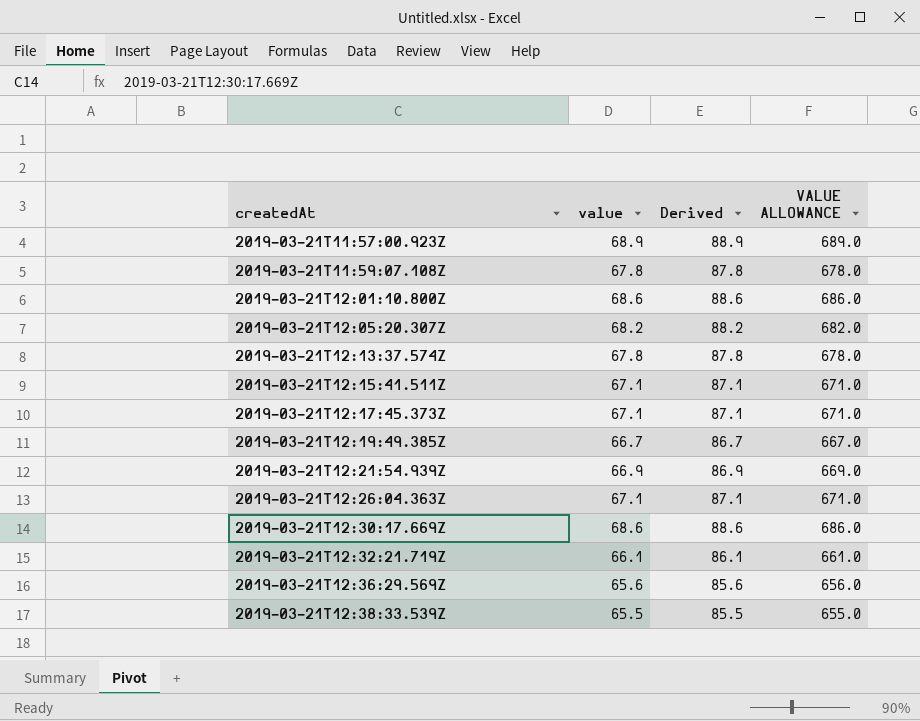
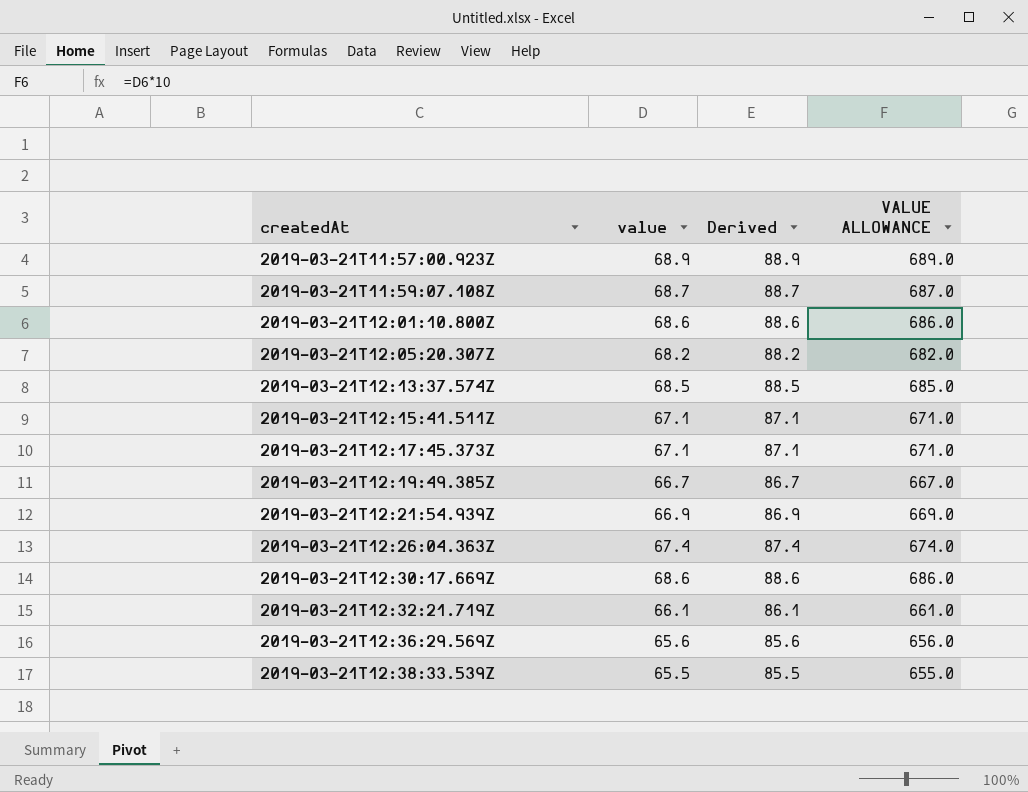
2019-03-21T11:59:07.108Z | value: 67.8 -> 68.7
2019-03-21T11:59:07.108Z | Derived: 87.8 -> 88.7
2019-03-21T11:59:07.108Z | VALUE ALLOWANCE: 678.0 -> 687.0
2019-03-21T12:13:37.574Z | value: 67.8 -> 68.5
2019-03-21T12:13:37.574Z | Derived: 87.8 -> 88.5
2019-03-21T12:13:37.574Z | VALUE ALLOWANCE: 678.0 -> 685.0
2019-03-21T12:26:04.363Z | value: 67.1 -> 67.4
2019-03-21T12:26:04.363Z | Derived: 87.1 -> 87.4
2019-03-21T12:26:04.363Z | VALUE ALLOWANCE: 671.0 -> 674.0

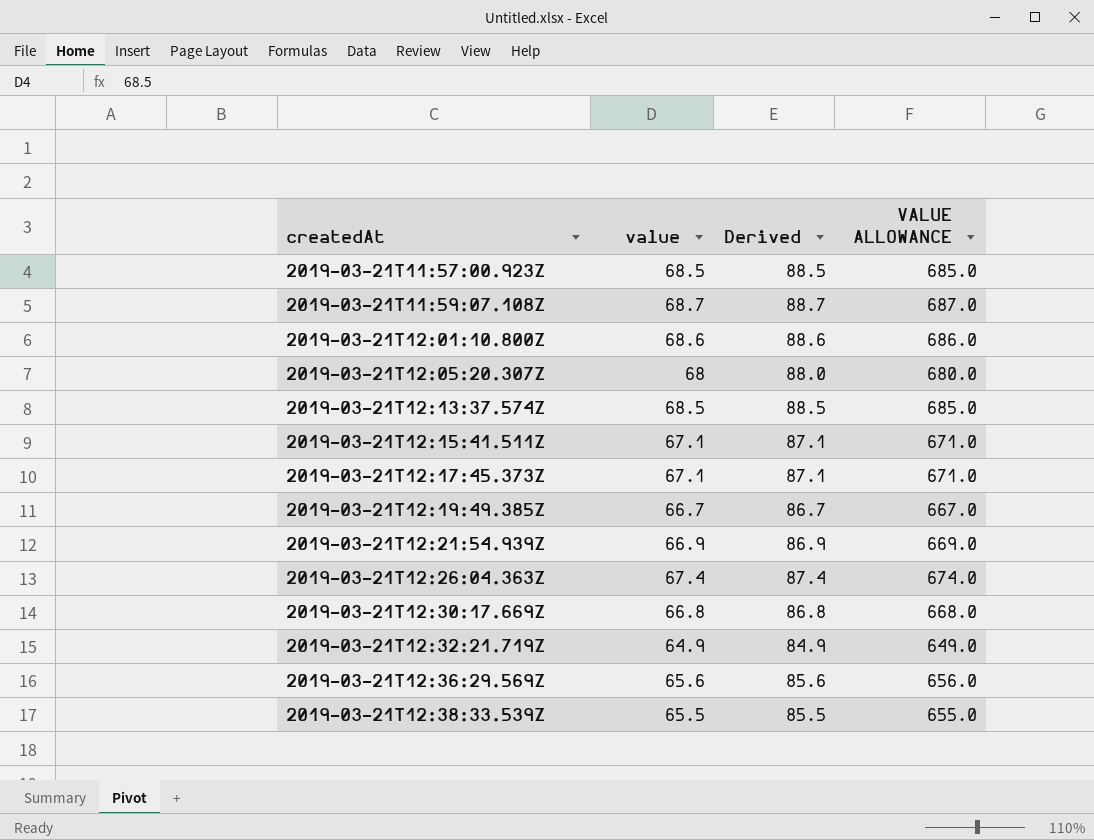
2019-03-21T11:57:00.923Z | value: 68.9 -> 68.5
2019-03-21T11:57:00.923Z | Derived: 88.9 -> 88.5
2019-03-21T11:57:00.923Z | VALUE ALLOWANCE: 689.0 -> 685.0
2019-03-21T12:05:20.307Z | value: 68.2 -> 68
2019-03-21T12:05:20.307Z | Derived: 88.2 -> 88.0
2019-03-21T12:05:20.307Z | VALUE ALLOWANCE: 682.0 -> 680.0
2019-03-21T12:30:17.669Z | value: 68.6 -> 66.8
2019-03-21T12:30:17.669Z | Derived: 88.6 -> 86.8
2019-03-21T12:30:17.669Z | VALUE ALLOWANCE: 686.0 -> 668.0
2019-03-21T12:32:21.719Z | value: 66.1 -> 64.9
2019-03-21T12:32:21.719Z | Derived: 86.1 -> 84.9
2019-03-21T12:32:21.719Z | VALUE ALLOWANCE: 661.0 -> 649.0

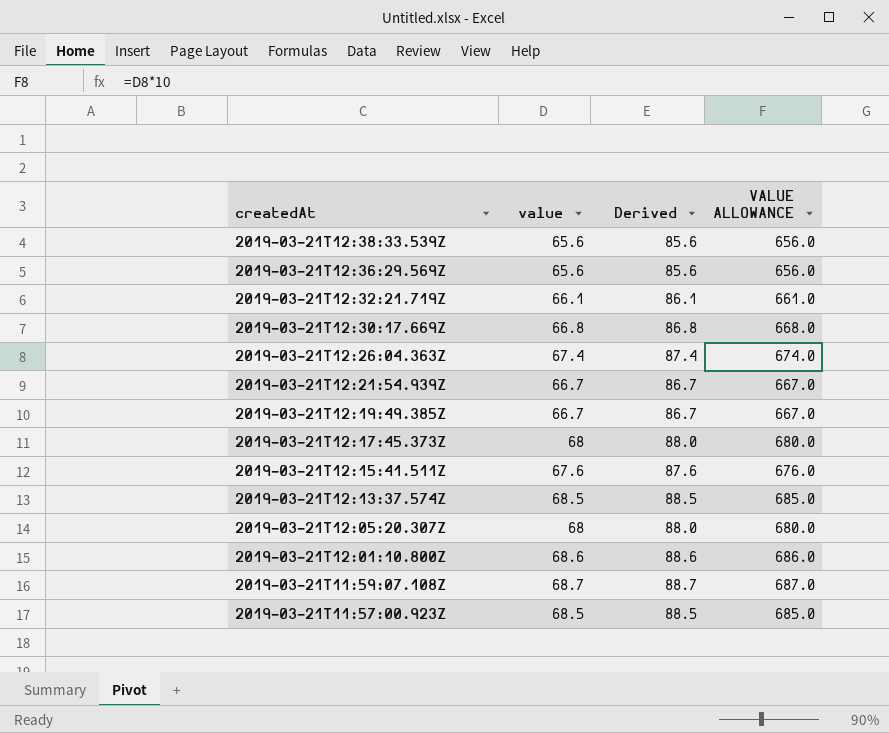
row order: createdAt ascending -> createdAt descending
2019-03-21T12:38:33.539Z | value: 65.5 -> 65.6
2019-03-21T12:38:33.539Z | Derived: 85.5 -> 85.6
2019-03-21T12:38:33.539Z | VALUE ALLOWANCE: 655.0 -> 656.0
2019-03-21T12:32:21.719Z | value: 64.9 -> 66.1
2019-03-21T12:32:21.719Z | Derived: 84.9 -> 86.1
2019-03-21T12:32:21.719Z | VALUE ALLOWANCE: 649.0 -> 661.0
2019-03-21T12:21:54.939Z | value: 66.9 -> 66.7
2019-03-21T12:21:54.939Z | Derived: 86.9 -> 86.7
2019-03-21T12:21:54.939Z | VALUE ALLOWANCE: 669.0 -> 667.0
2019-03-21T12:17:45.373Z | value: 67.1 -> 68
2019-03-21T12:17:45.373Z | Derived: 87.1 -> 88.0
2019-03-21T12:17:45.373Z | VALUE ALLOWANCE: 671.0 -> 680.0
2019-03-21T12:15:41.511Z | value: 67.1 -> 67.6
2019-03-21T12:15:41.511Z | Derived: 87.1 -> 87.6
2019-03-21T12:15:41.511Z | VALUE ALLOWANCE: 671.0 -> 676.0

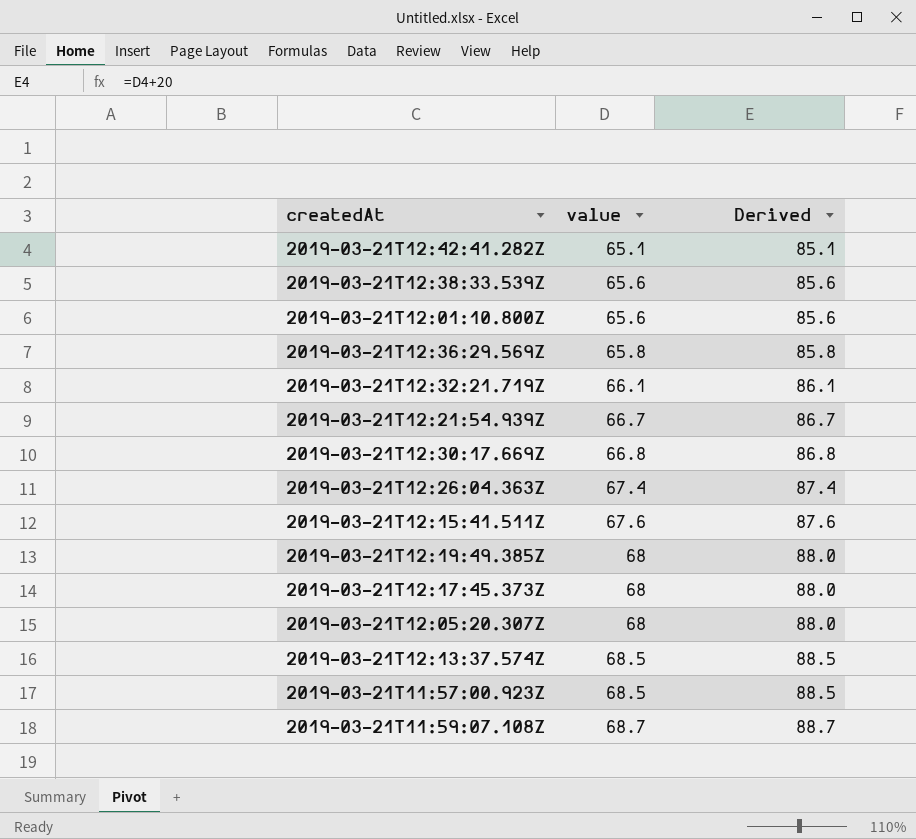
row order: createdAt descending -> value ascending
column VALUE ALLOWANCE | formula: [value] * 10 -> none
row 2019-03-21T12:42:41.282Z: none -> 65.1 | 85.1
2019-03-21T12:01:10.800Z | value: 68.6 -> 65.6
2019-03-21T12:01:10.800Z | Derived: 88.6 -> 85.6
2019-03-21T12:36:29.569Z | value: 65.6 -> 65.8
2019-03-21T12:36:29.569Z | Derived: 85.6 -> 85.8
2019-03-21T12:19:49.385Z | value: 66.7 -> 68
2019-03-21T12:19:49.385Z | Derived: 86.7 -> 88.0

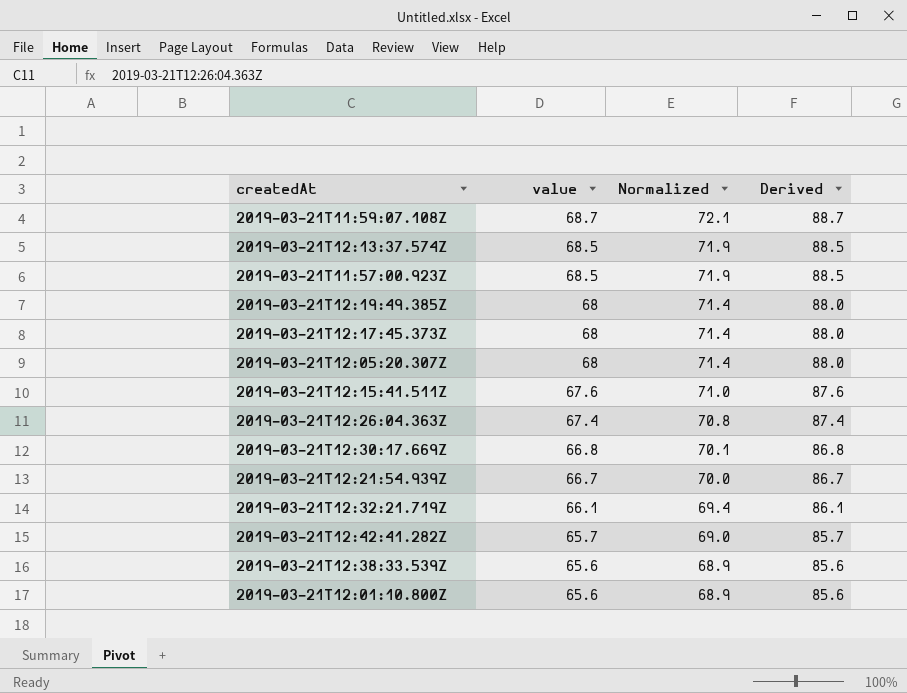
row order: value ascending -> value descending
column Normalized | formula: none -> [value] * 1.05
row 2019-03-21T12:36:29.569Z: 65.8 | 85.8 -> none
2019-03-21T12:42:41.282Z | value: 65.1 -> 65.7
2019-03-21T12:42:41.282Z | Derived: 85.1 -> 85.7

